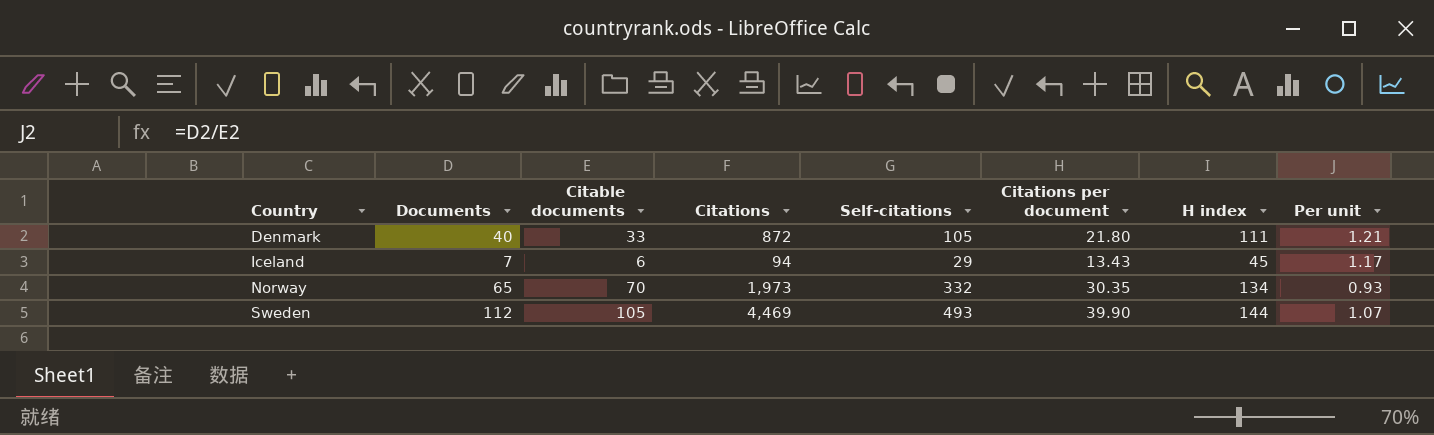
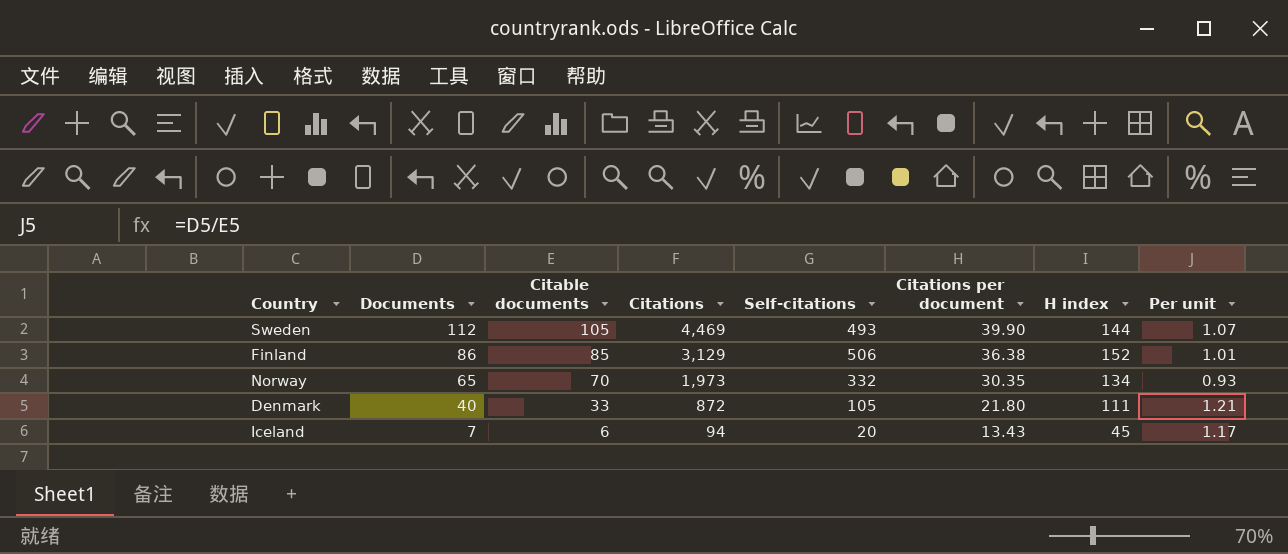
row order: Country ascending -> Documents descending
row Finland: none -> 86 | 85 | 3,129 | 506 | 36.38 | 152 | 1.01
Iceland | Self-citations: 29 -> 20

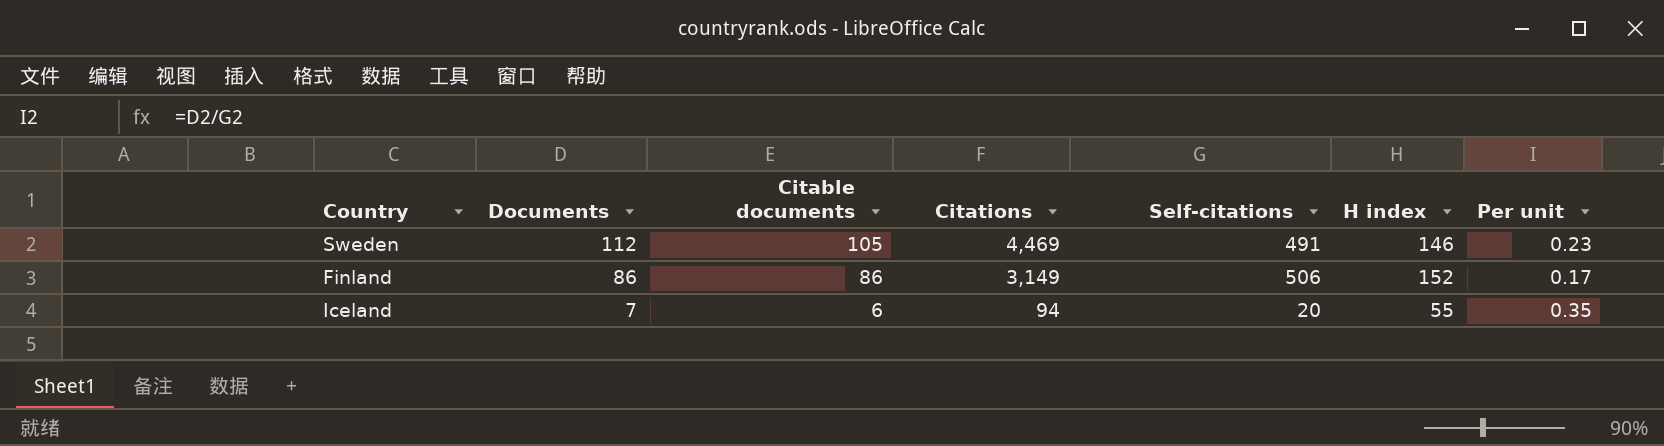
column Citations per document | formula: [Citations] / [Documents] -> none
column Per unit | formula: [Documents] / [Citable documents] -> [Documents] / [Self-citations]
row Norway: 65 | 70 | 1,973 | 332 | 30.35 | 134 | 0.93 -> none
row Denmark: 40 | 33 | 872 | 105 | 21.80 | 111 | 1.21 -> none
Sweden | Self-citations: 493 -> 491
Sweden | H index: 144 -> 146
Finland | Citable documents: 85 -> 86
Finland | Citations: 3,129 -> 3,149
Iceland | H index: 45 -> 55

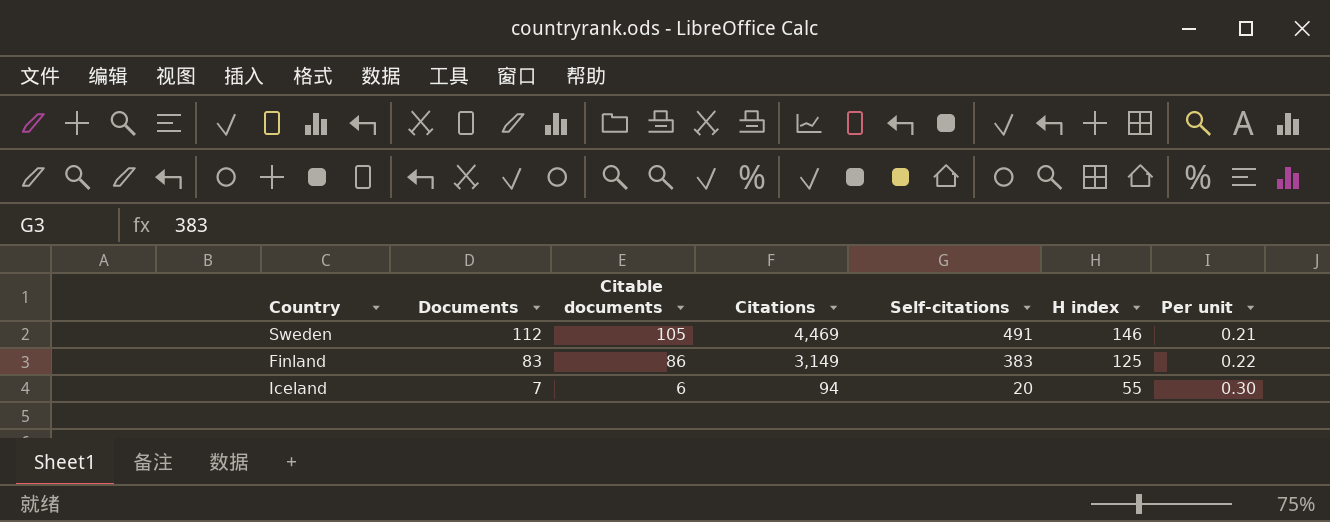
column Per unit | formula: [Documents] / [Self-citations] -> [Citable documents] / [Self-citations]
Finland | Documents: 86 -> 83
Finland | Self-citations: 506 -> 383
Finland | H index: 152 -> 125

